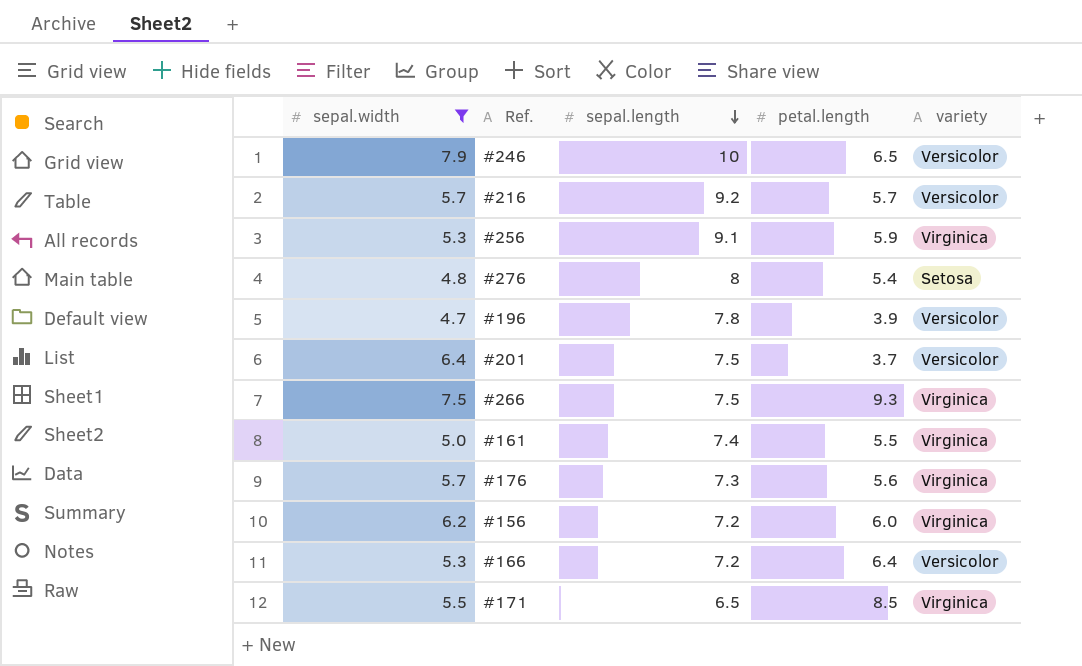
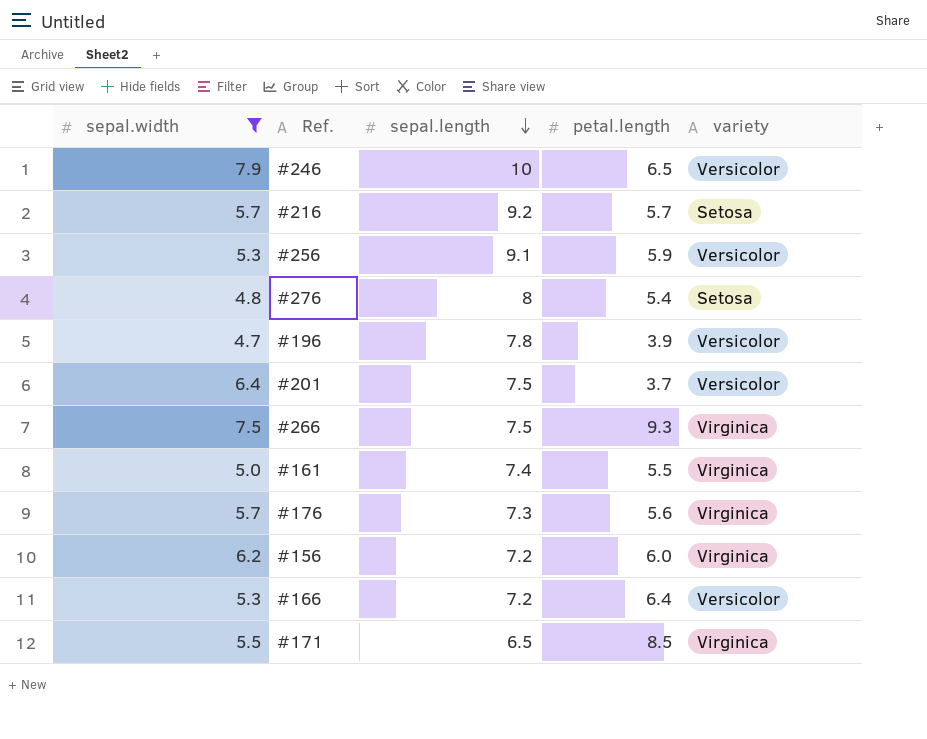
#216 | variety: Versicolor -> Setosa
#256 | variety: Virginica -> Versicolor

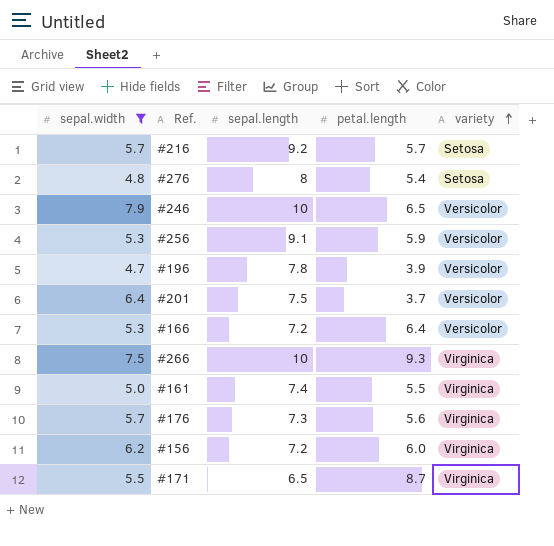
row order: sepal.length descending -> variety ascending
#266 | sepal.length: 7.5 -> 10
#171 | petal.length: 8.5 -> 8.7

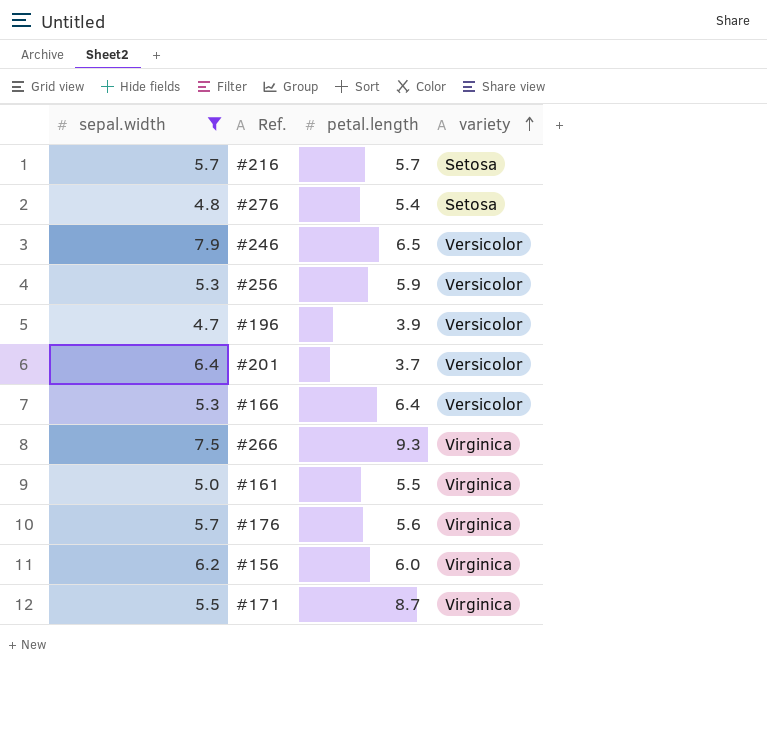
column sepal.length | position: 3 -> none

